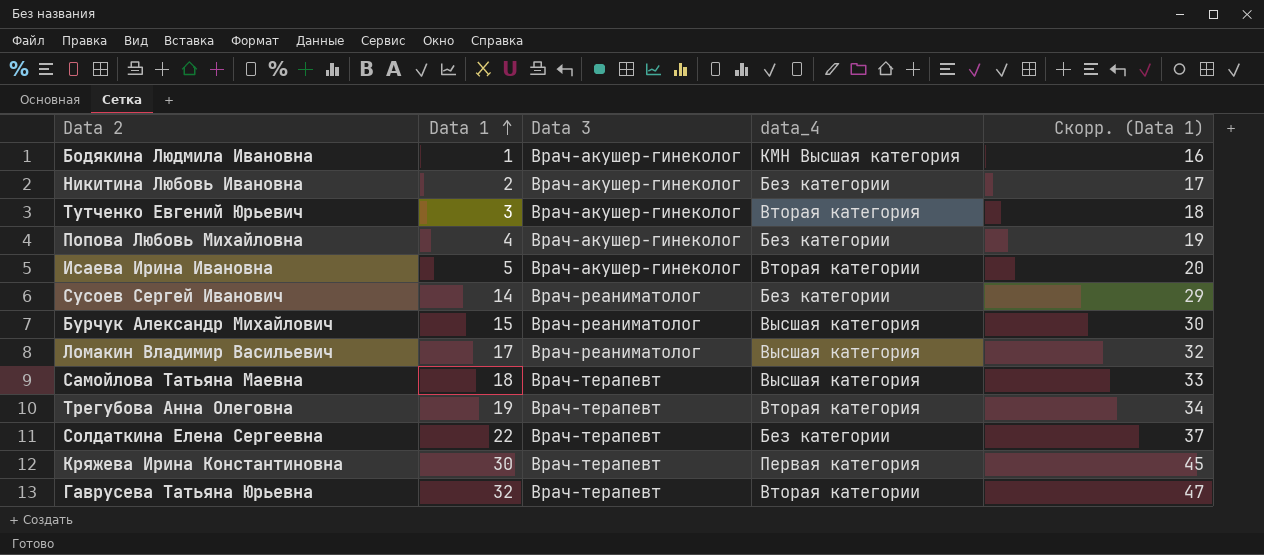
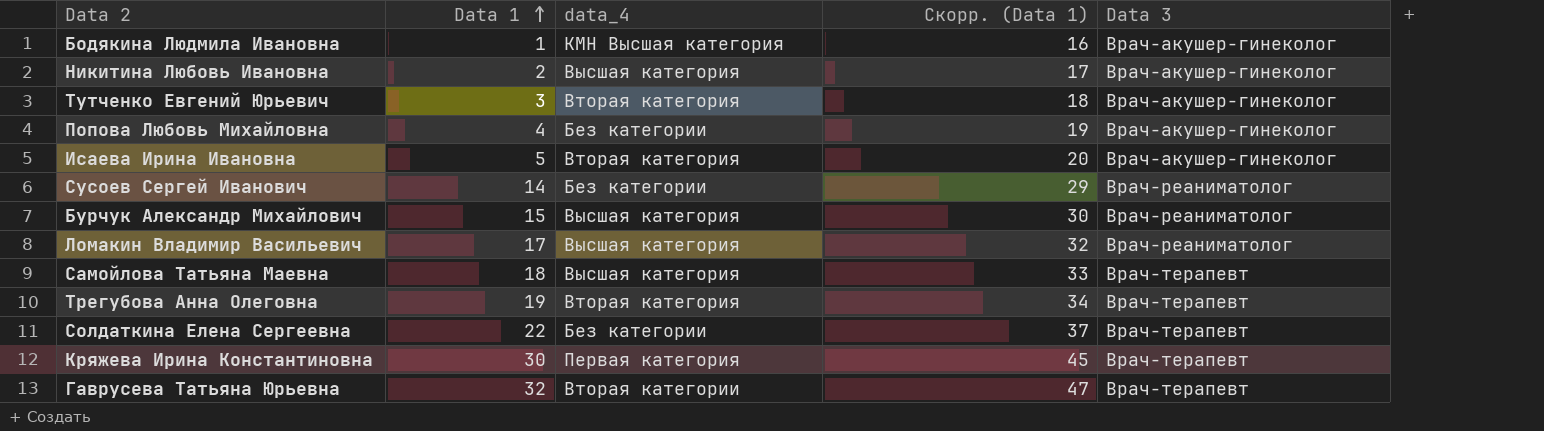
column Data 3 | position: 3 -> 5
Никитина Любовь Ивановна | data_4: Без категории -> Высшая категория
Исаева Ирина Ивановна | data_4: Вторая категории -> Вторая категория

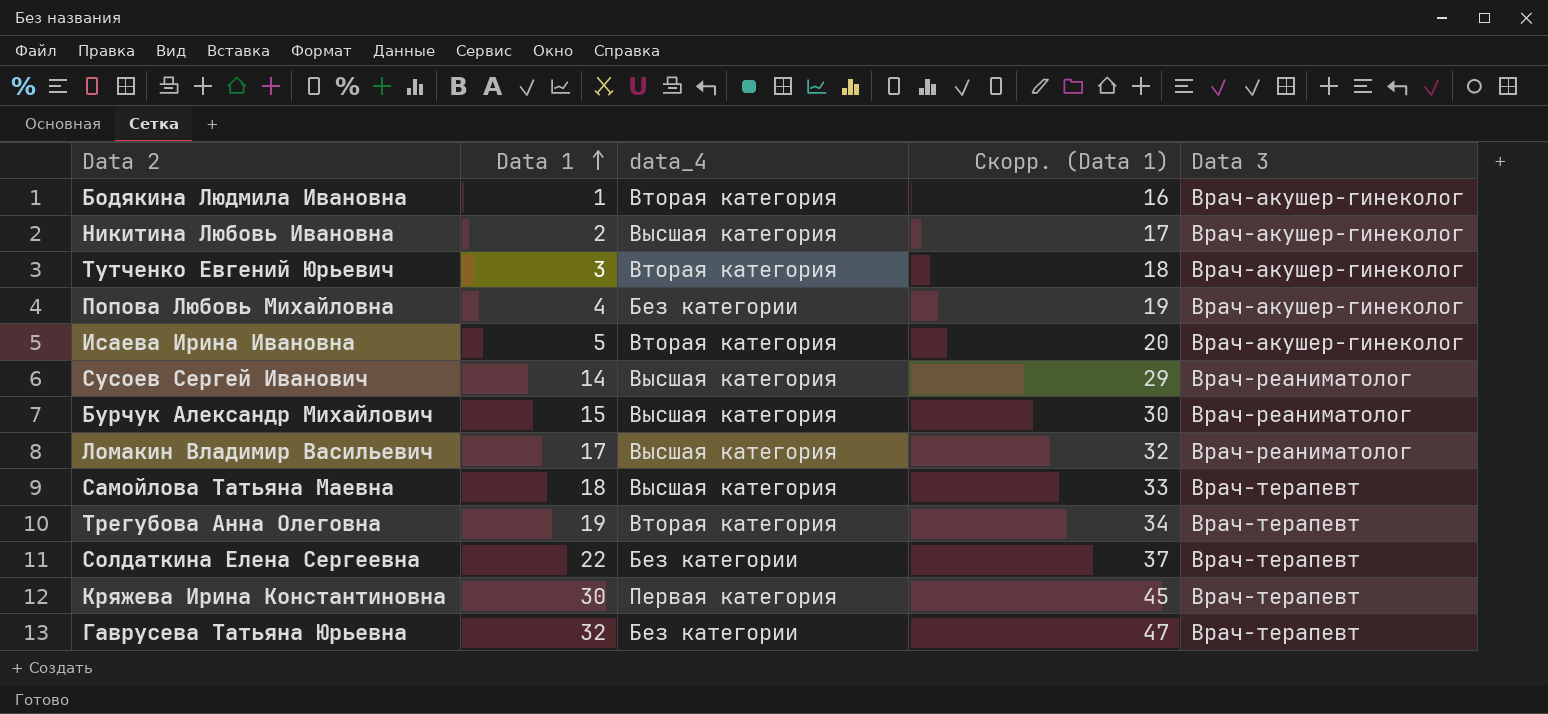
Бодякина Людмила Ивановна | data_4: КМН Высшая категория -> Вторая категория
Сусоев Сергей Иванович | data_4: Без категории -> Высшая категория
Гаврусева Татьяна Юрьевна | data_4: Вторая категории -> Без категории

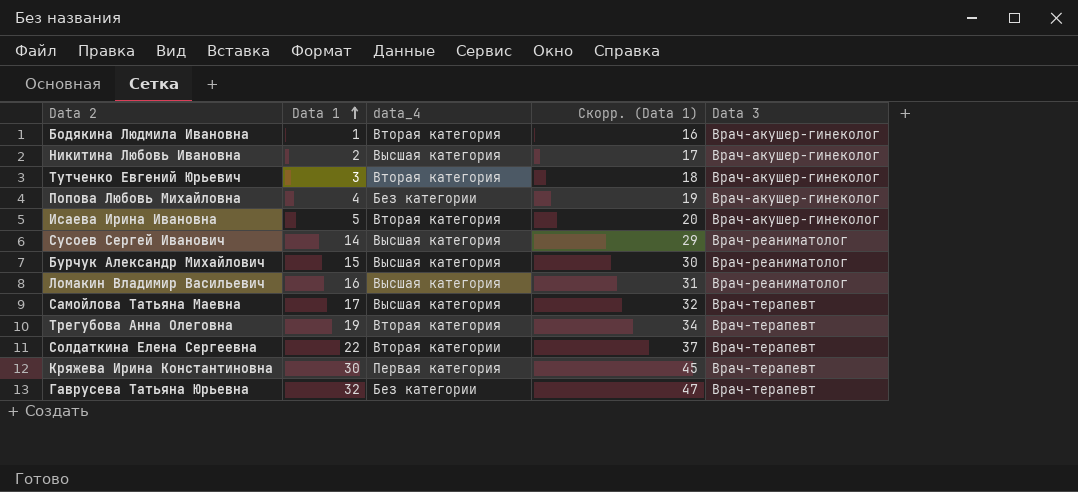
Ломакин Владимир Васильевич | Data 1: 17 -> 16
Ломакин Владимир Васильевич | Скорр. (Data 1): 32 -> 31
Самойлова Татьяна Маевна | Data 1: 18 -> 17
Самойлова Татьяна Маевна | Скорр. (Data 1): 33 -> 32
Солдаткина Елена Сергеевна | data_4: Без категории -> Вторая категории

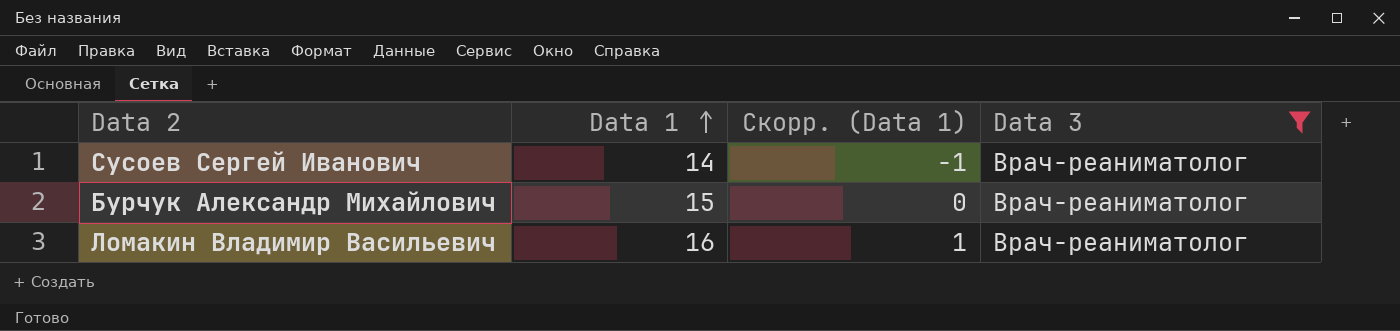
filter: none -> Data 3 = Врач-реаниматолог
column data_4 | position: 3 -> none
column Скорр. (Data 1) | formula: [Data 1] + 15 -> [Data 1] - 15

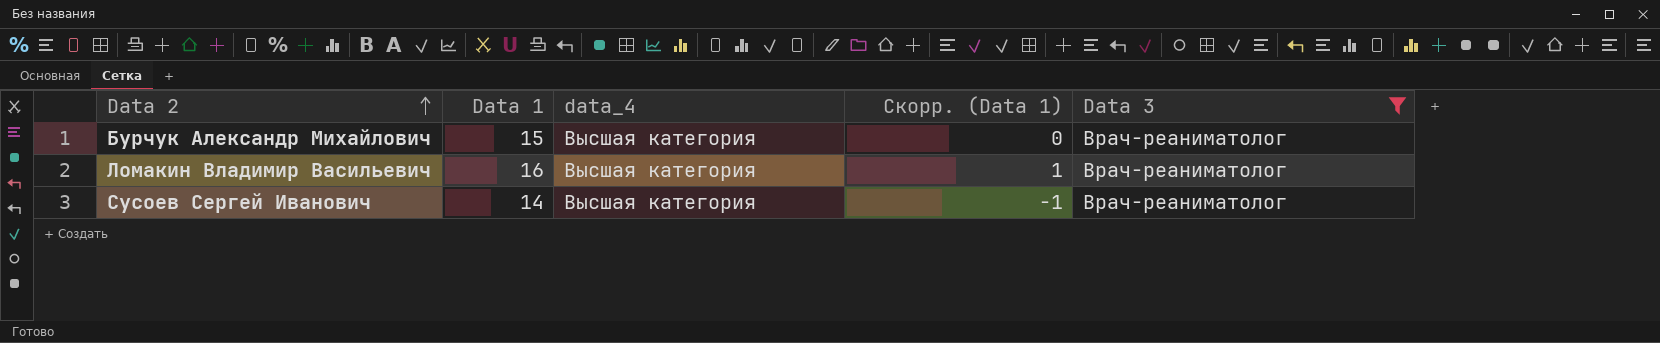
row order: Data 1 ascending -> Data 2 ascending
column data_4 | position: none -> 3

